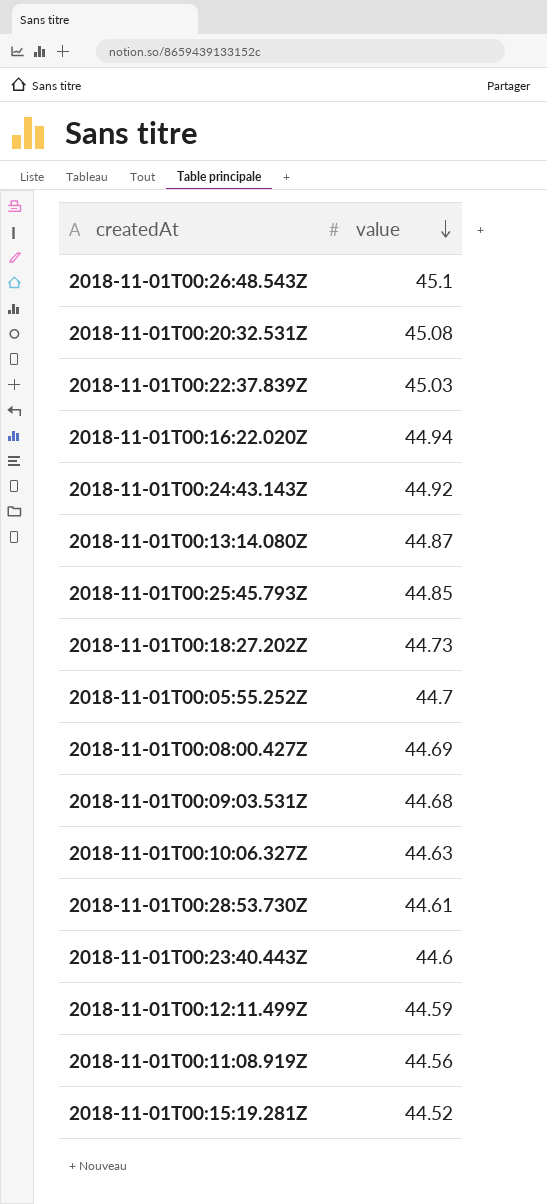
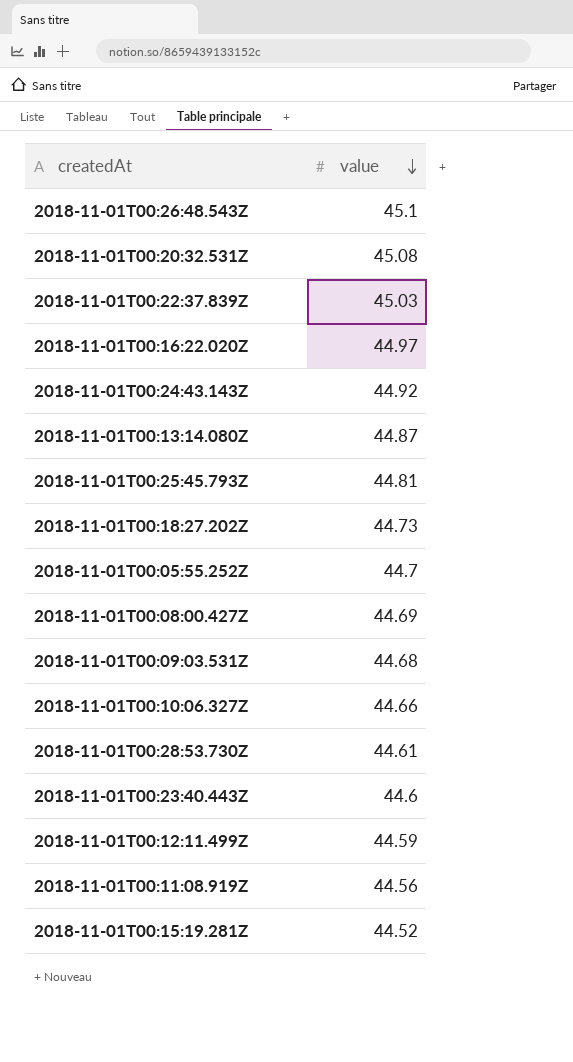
2018-11-01T00:16:22.020Z | value: 44.94 -> 44.97
2018-11-01T00:25:45.793Z | value: 44.85 -> 44.81
2018-11-01T00:10:06.327Z | value: 44.63 -> 44.66

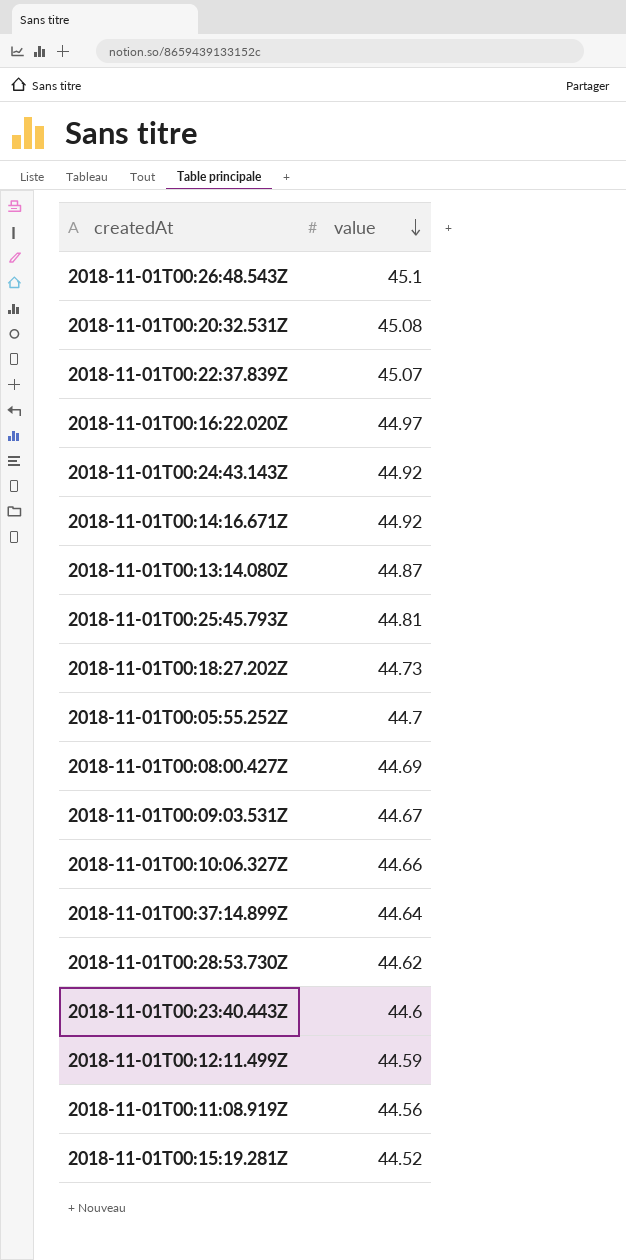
2018-11-01T00:22:37.839Z | value: 45.03 -> 45.07
row 2018-11-01T00:14:16.671Z: none -> 44.92
2018-11-01T00:09:03.531Z | value: 44.68 -> 44.67
row 2018-11-01T00:37:14.899Z: none -> 44.64
2018-11-01T00:28:53.730Z | value: 44.61 -> 44.62

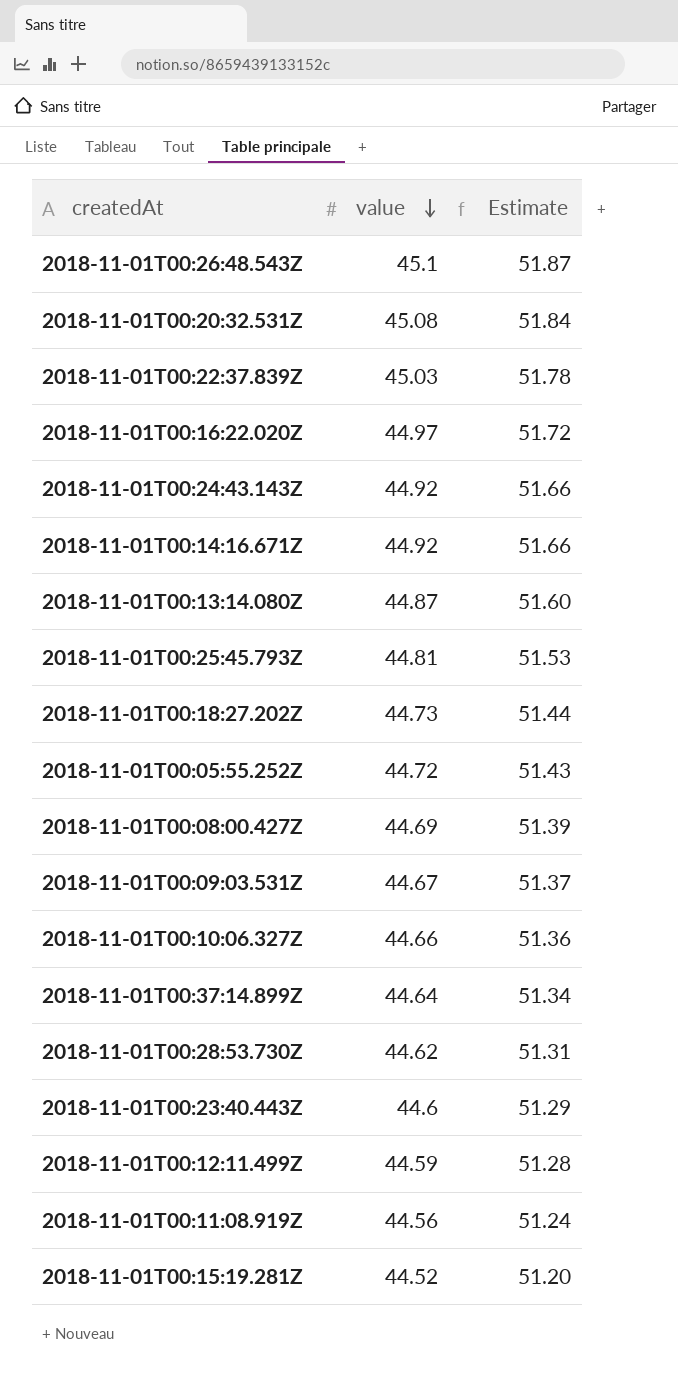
column Estimate | formula: none -> [value] * 1.15
2018-11-01T00:22:37.839Z | value: 45.07 -> 45.03
2018-11-01T00:05:55.252Z | value: 44.7 -> 44.72

